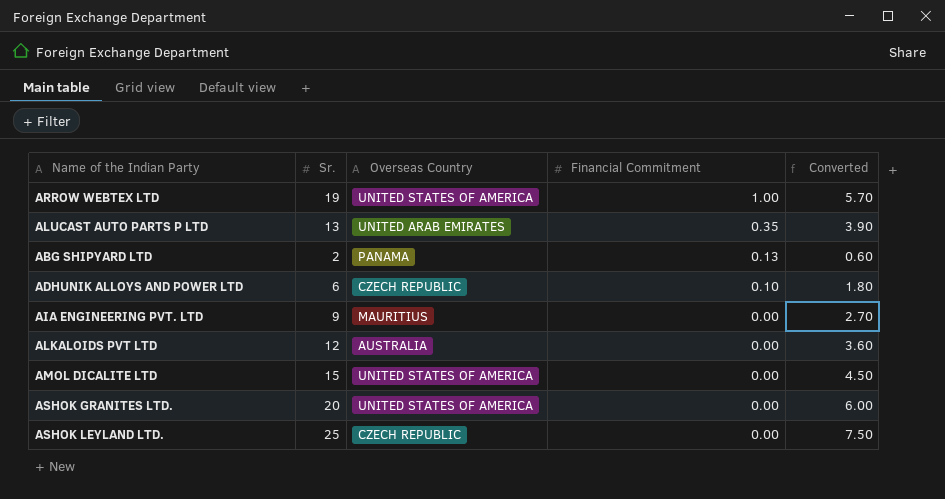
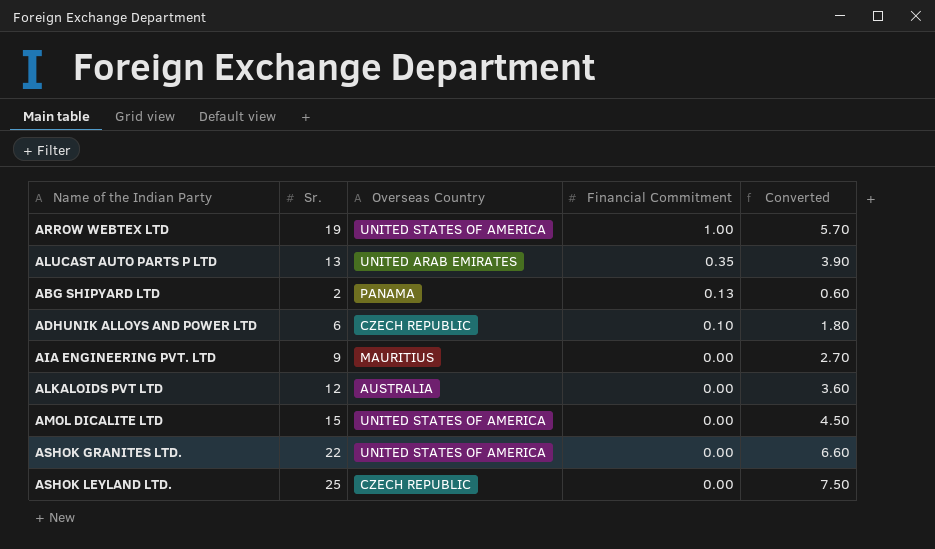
ASHOK GRANITES LTD. | Sr.: 20 -> 22
ASHOK GRANITES LTD. | Converted: 6.00 -> 6.60

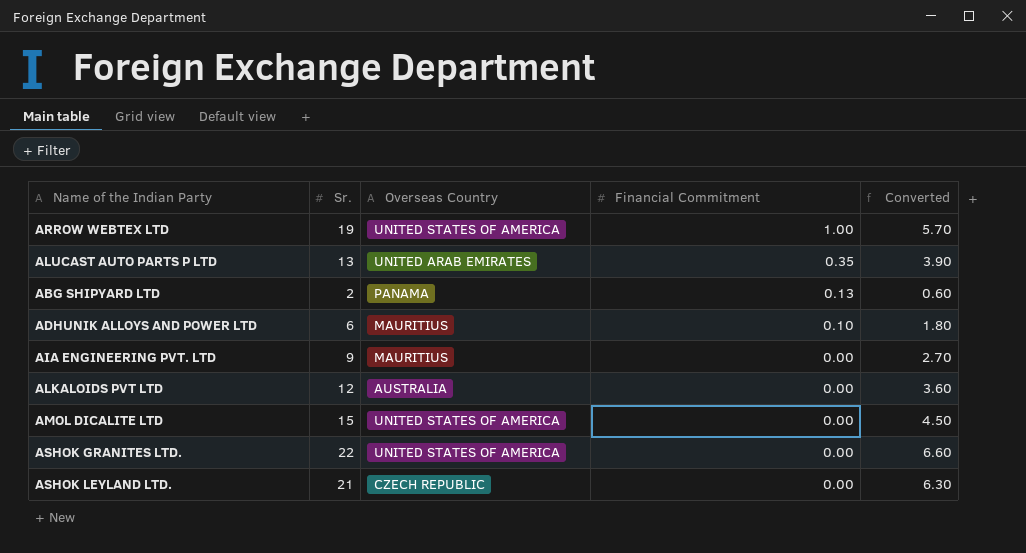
ADHUNIK ALLOYS AND POWER LTD | Overseas Country: CZECH REPUBLIC -> MAURITIUS
ASHOK LEYLAND LTD. | Sr.: 25 -> 21
ASHOK LEYLAND LTD. | Converted: 7.50 -> 6.30

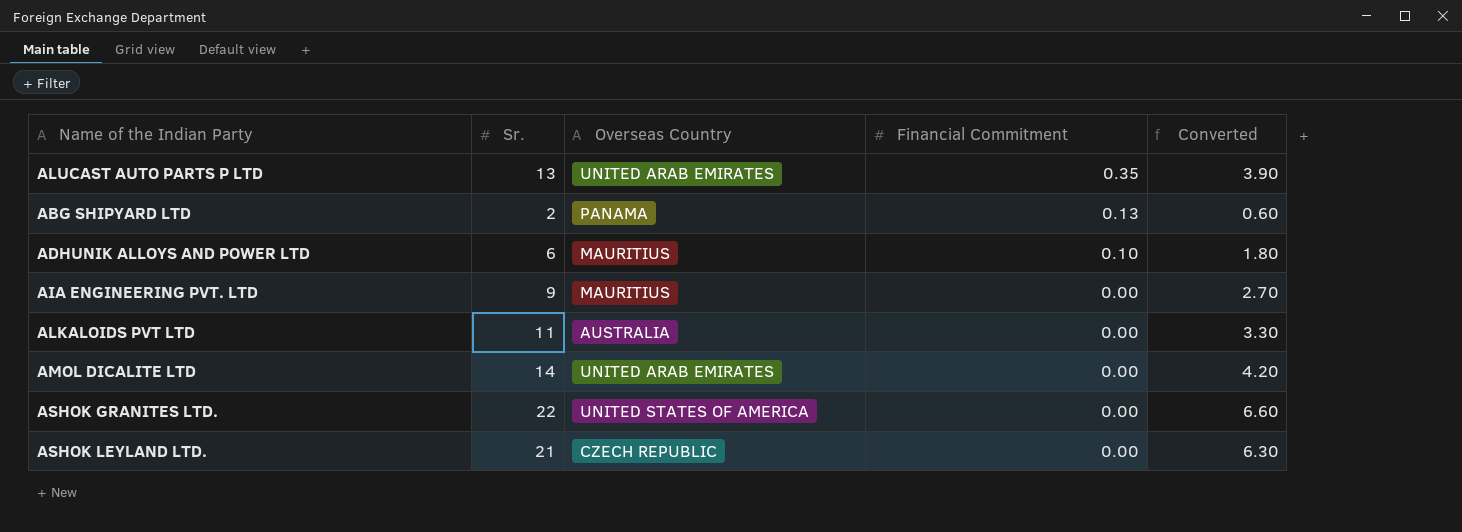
row ARROW WEBTEX LTD: 19 | UNITED STATES OF AMERICA | 1.00 | 5.70 -> none
ALKALOIDS PVT LTD | Sr.: 12 -> 11
ALKALOIDS PVT LTD | Converted: 3.60 -> 3.30
AMOL DICALITE LTD | Sr.: 15 -> 14
AMOL DICALITE LTD | Overseas Country: UNITED STATES OF AMERICA -> UNITED ARAB EMIRATES
AMOL DICALITE LTD | Converted: 4.50 -> 4.20

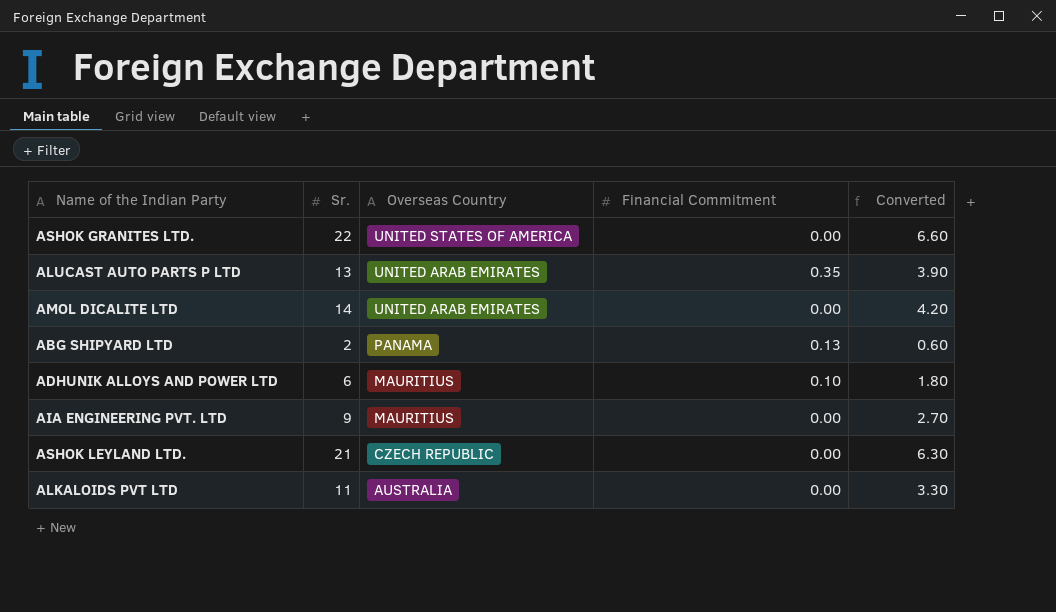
row order: Financial Commitment descending -> Overseas Country descending

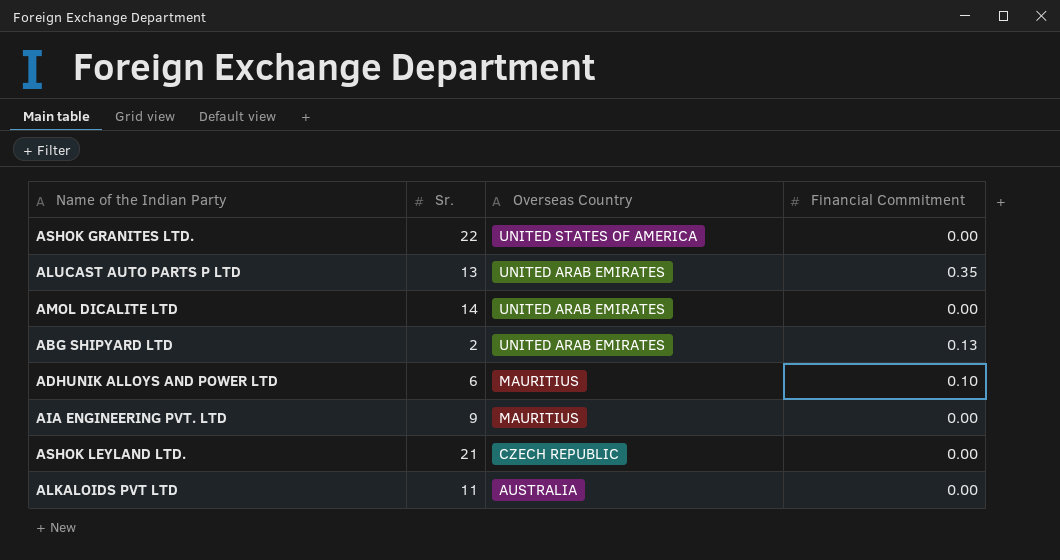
column Converted | formula: [Sr.] * 0.3 -> none
ABG SHIPYARD LTD | Overseas Country: PANAMA -> UNITED ARAB EMIRATES

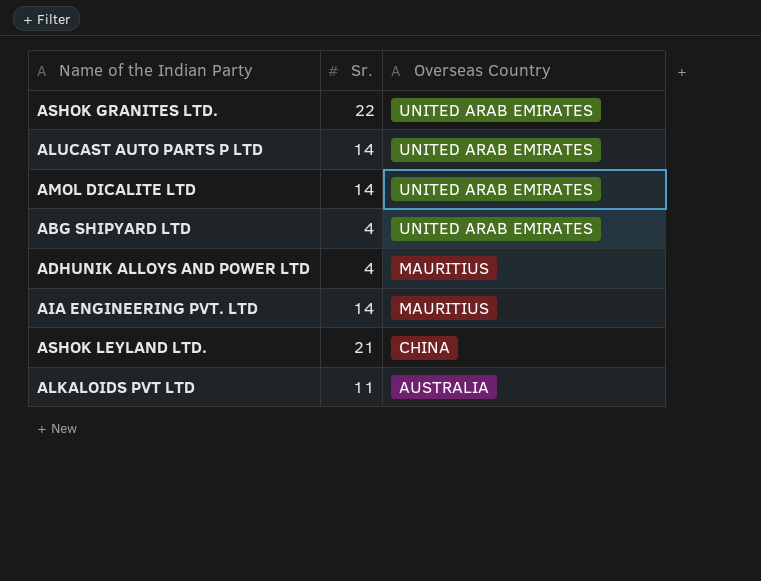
column Financial Commitment | position: 4 -> none
ASHOK GRANITES LTD. | Overseas Country: UNITED STATES OF AMERICA -> UNITED ARAB EMIRATES
ALUCAST AUTO PARTS P LTD | Sr.: 13 -> 14
ABG SHIPYARD LTD | Sr.: 2 -> 4
ADHUNIK ALLOYS AND POWER LTD | Sr.: 6 -> 4
AIA ENGINEERING PVT. LTD | Sr.: 9 -> 14
ASHOK LEYLAND LTD. | Overseas Country: CZECH REPUBLIC -> CHINA

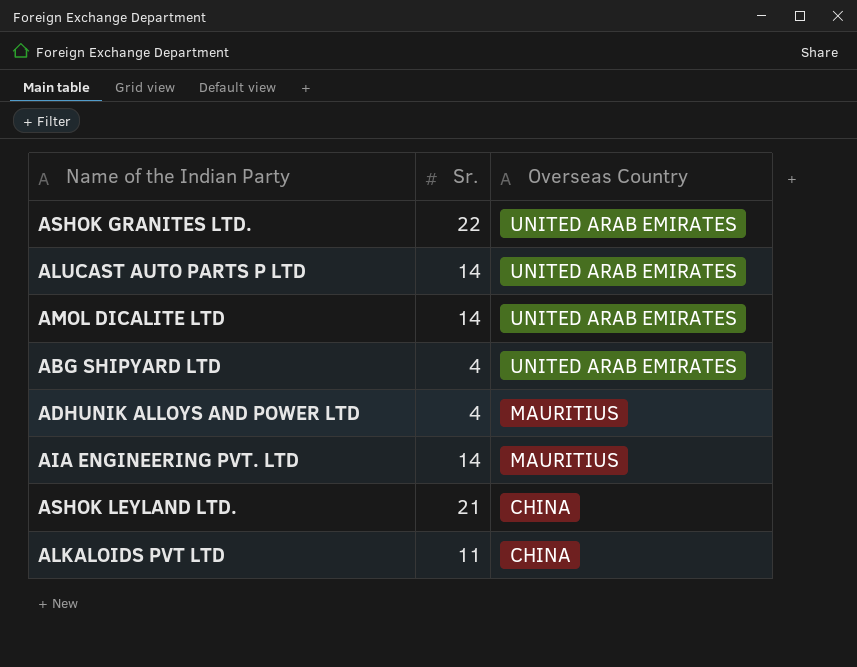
ALKALOIDS PVT LTD | Overseas Country: AUSTRALIA -> CHINA

